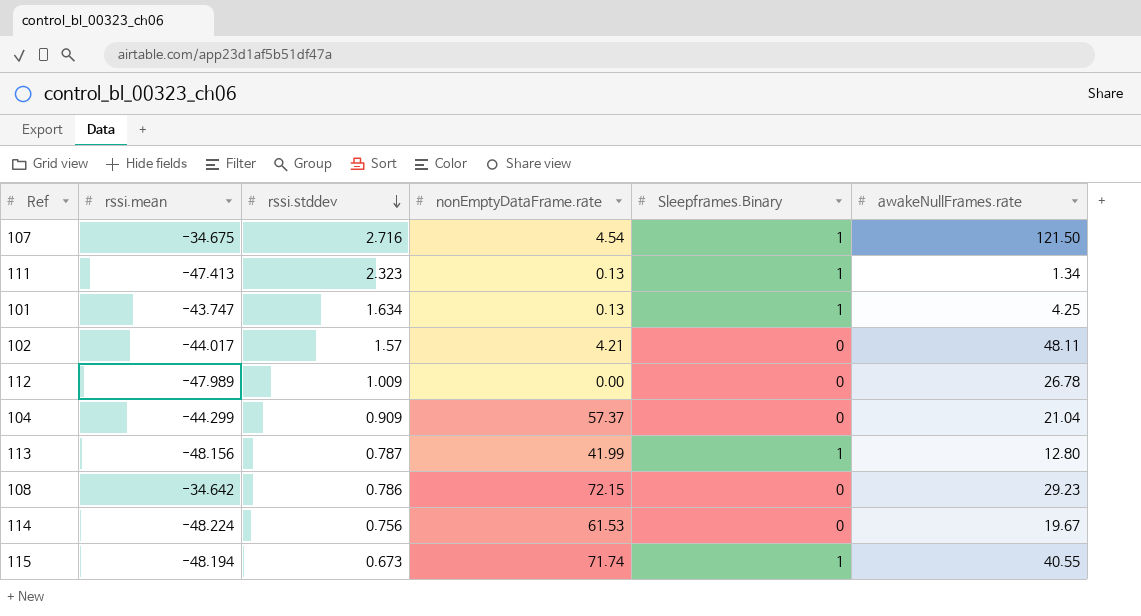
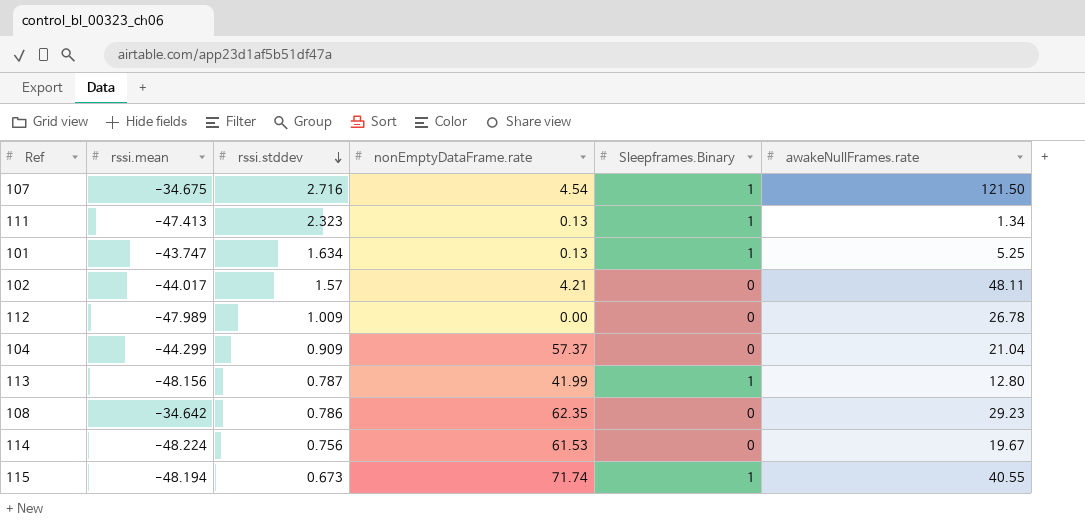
101 | awakeNullFrames.rate: 4.25 -> 5.25
108 | nonEmptyDataFrame.rate: 72.15 -> 62.35

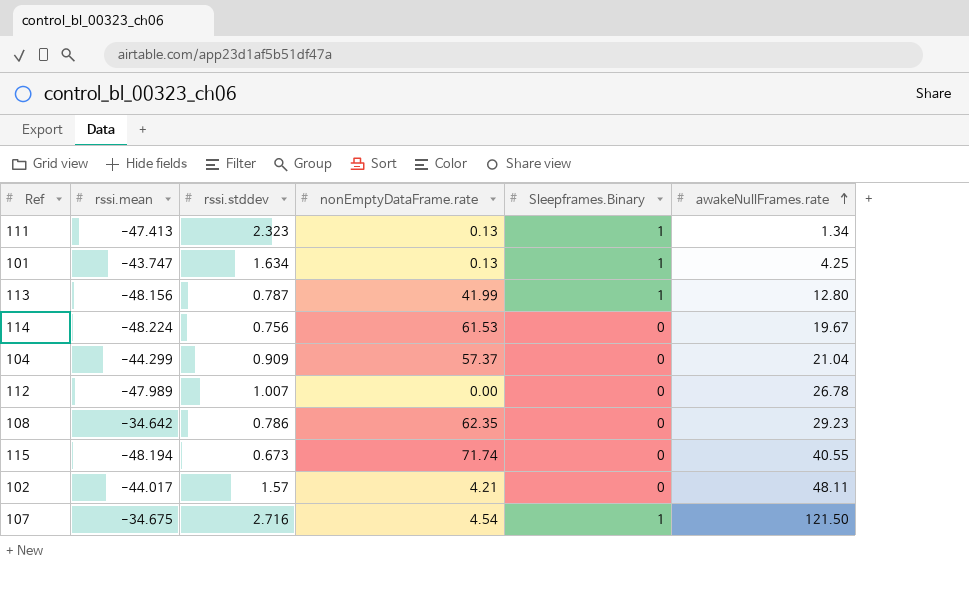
row order: rssi.stddev descending -> awakeNullFrames.rate ascending
101 | awakeNullFrames.rate: 5.25 -> 4.25
112 | rssi.stddev: 1.009 -> 1.007
115 | Sleepframes.Binary: 1 -> 0

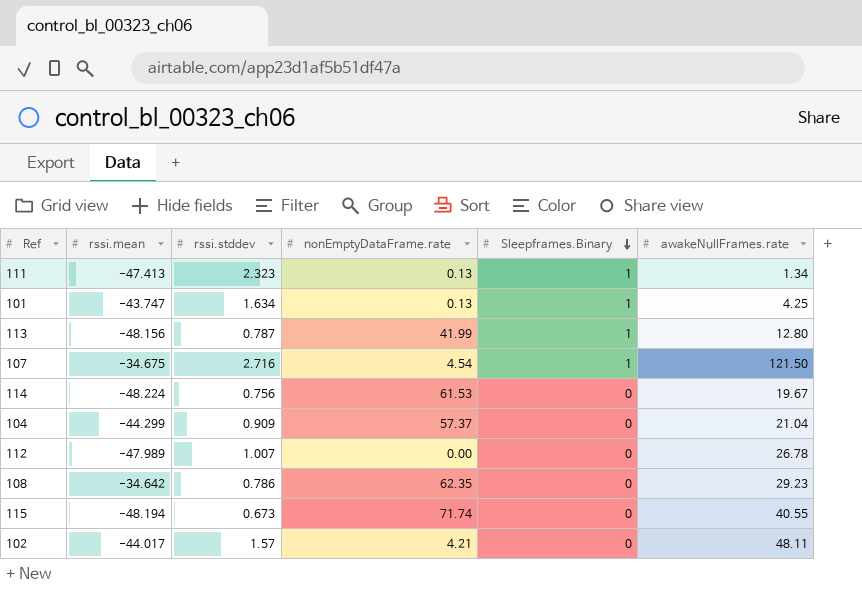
row order: awakeNullFrames.rate ascending -> Sleepframes.Binary descending

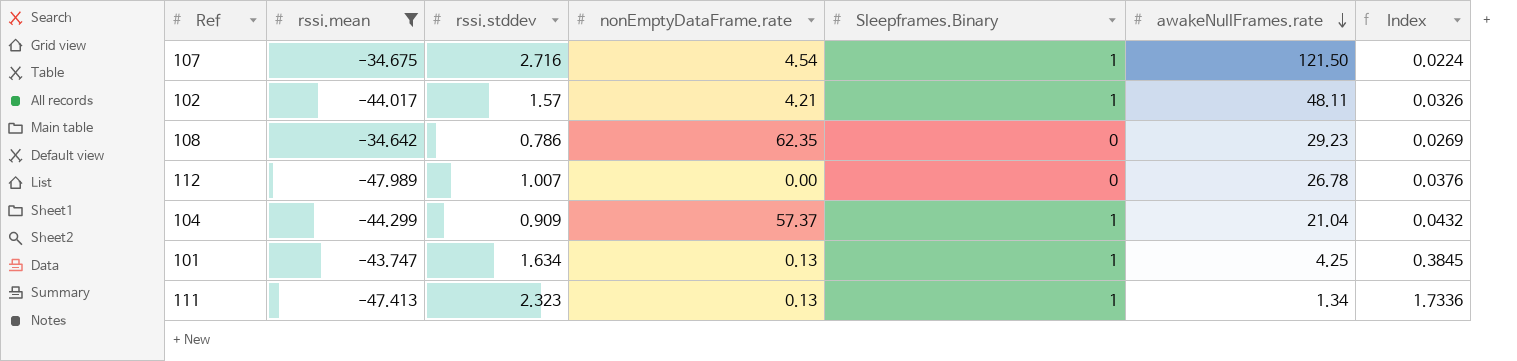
filter: none -> rssi.mean >= -47.989
row order: Sleepframes.Binary descending -> awakeNullFrames.rate descending
column Index | formula: none -> [rssi.stddev] / [awakeNullFrames.rate]
102 | Sleepframes.Binary: 0 -> 1
104 | Sleepframes.Binary: 0 -> 1

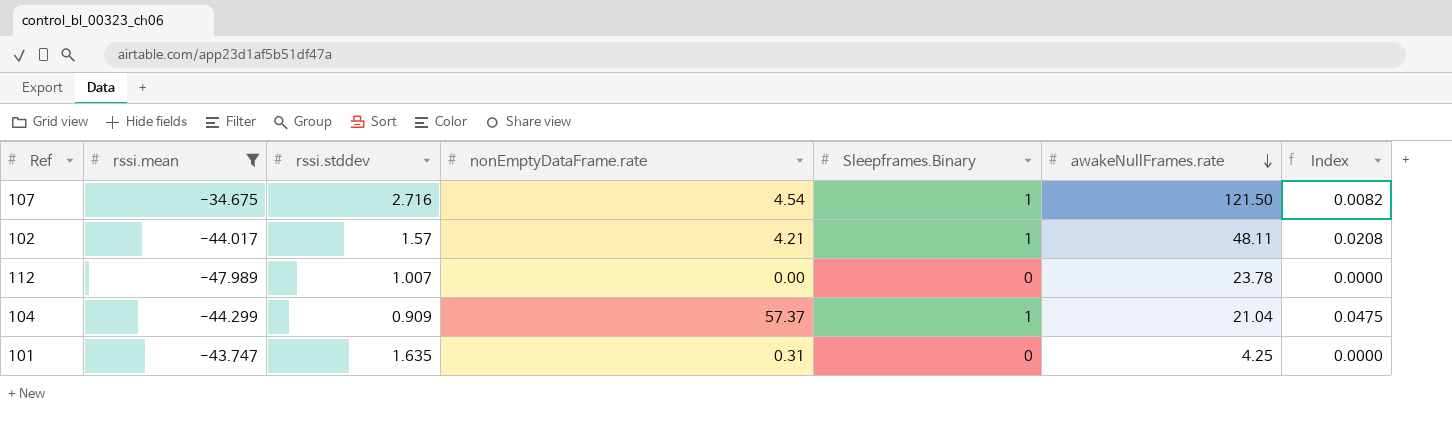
column Index | formula: [rssi.stddev] / [awakeNullFrames.rate] -> [Sleepframes.Binary] / [awakeNullFrames.rate]
row 108: -34.642 | 0.786 | 62.35 | 0 | 29.23 | 0.0269 -> none
row 111: -47.413 | 2.323 | 0.13 | 1 | 1.34 | 1.7336 -> none
112 | awakeNullFrames.rate: 26.78 -> 23.78
101 | rssi.stddev: 1.634 -> 1.635
101 | nonEmptyDataFrame.rate: 0.13 -> 0.31
101 | Sleepframes.Binary: 1 -> 0

